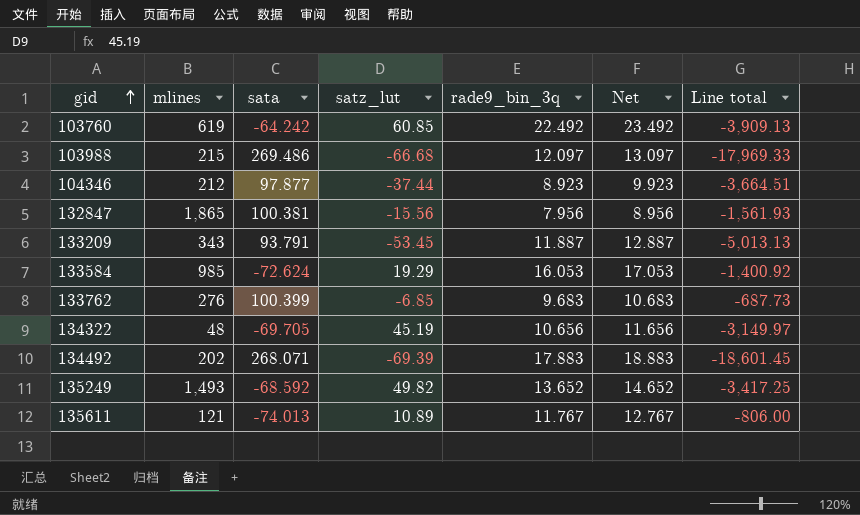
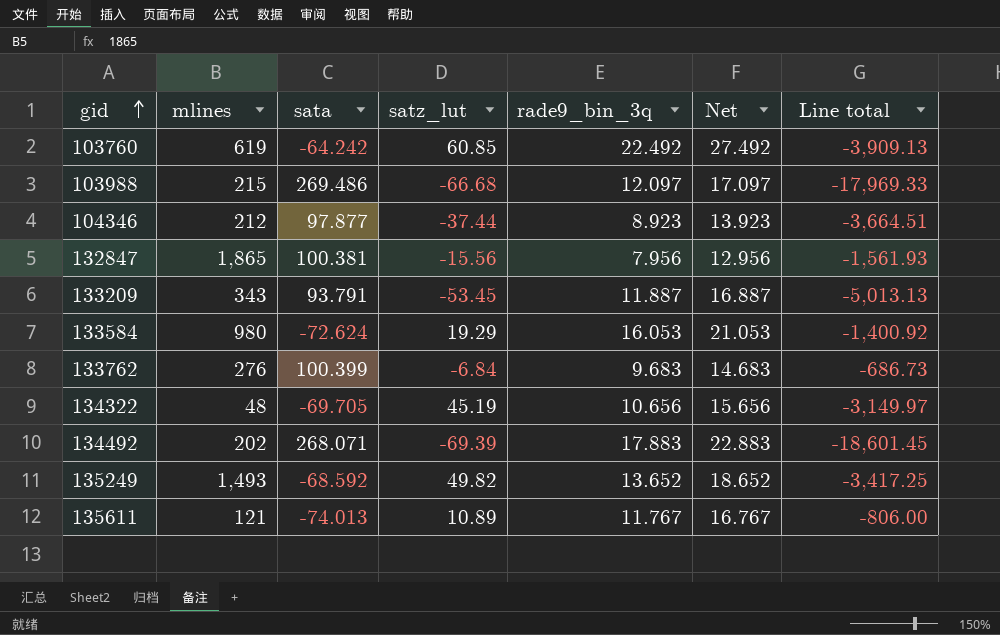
column Net | formula: [rade9_bin_3q] + 1 -> [rade9_bin_3q] + 5
133584 | mlines: 985 -> 980
133762 | satz_lut: -6.85 -> -6.84
133762 | Line total: -687.73 -> -686.73

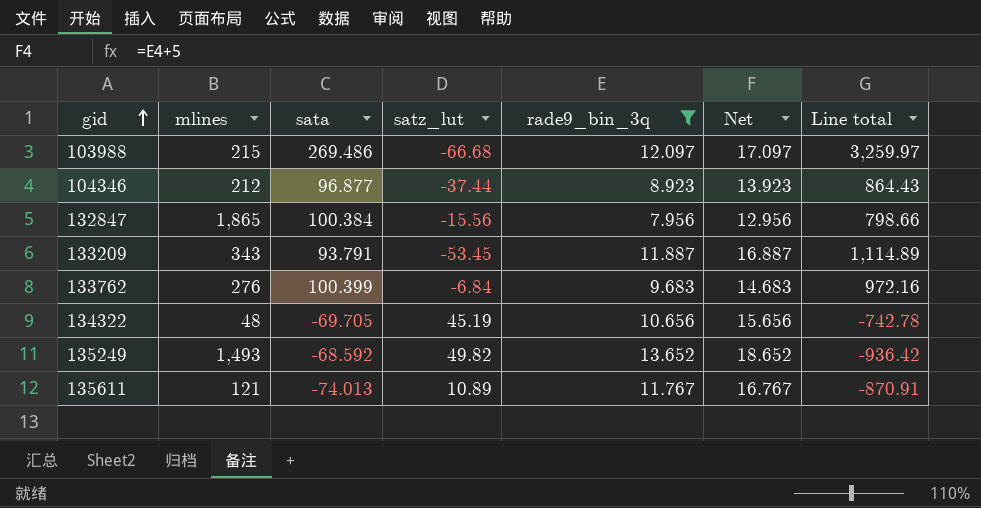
filter: none -> rade9_bin_3q <= 13.652
column Line total | formula: [sata] * [satz_lut] -> [sata] * [rade9_bin_3q]
104346 | sata: 97.877 -> 96.877
132847 | sata: 100.381 -> 100.384

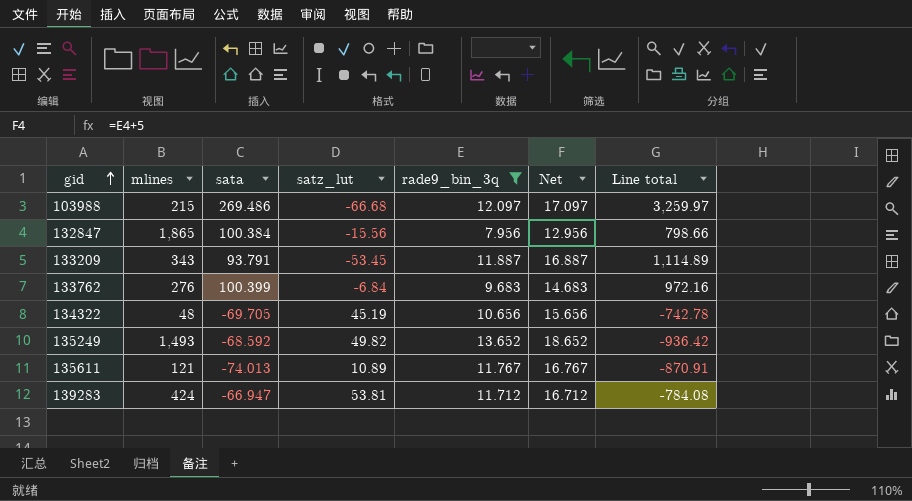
row 104346: 212 | 96.877 | -37.44 | 8.923 | 13.923 | 864.43 -> none
row 139283: none -> 424 | -66.947 | 53.81 | 11.712 | 16.712 | -784.08

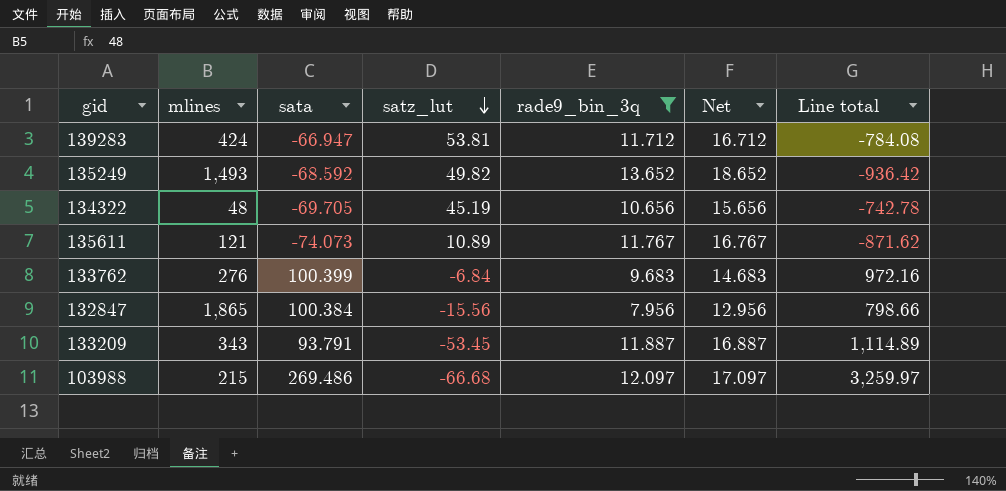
row order: gid ascending -> satz_lut descending
135611 | sata: -74.013 -> -74.073
135611 | Line total: -870.91 -> -871.62

